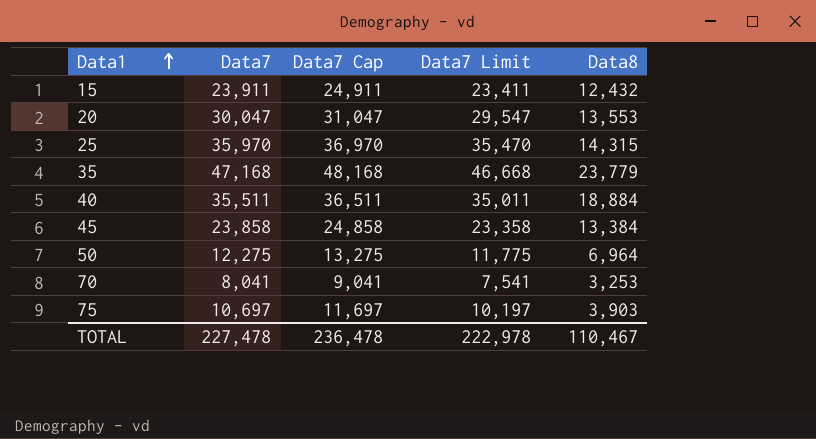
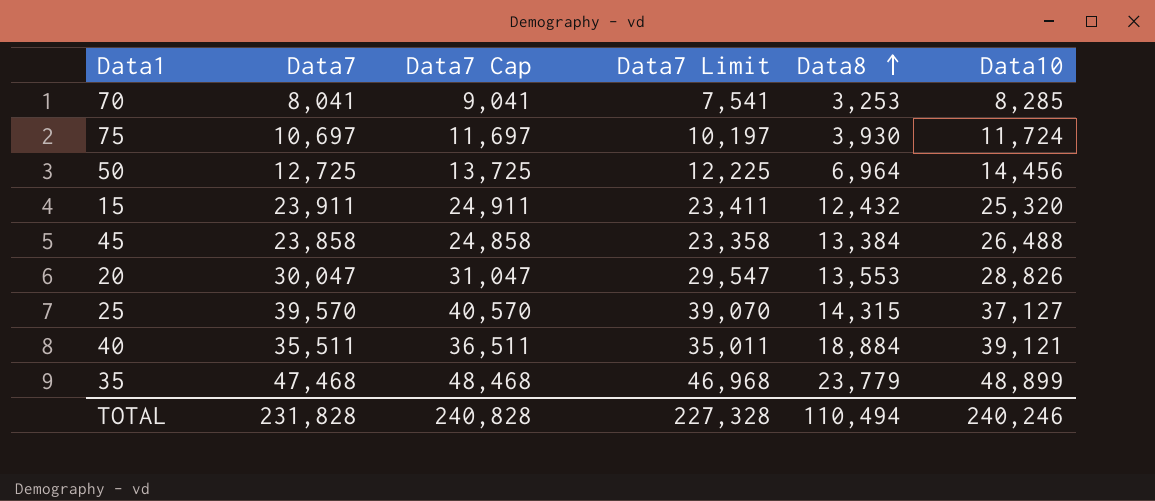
row order: Data1 ascending -> Data8 ascending
column Data10 | position: none -> 6
75 | Data8: 3,903 -> 3,930
50 | Data7: 12,275 -> 12,725
50 | Data7 Cap: 13,275 -> 13,725
50 | Data7 Limit: 11,775 -> 12,225
25 | Data7: 35,970 -> 39,570
25 | Data7 Cap: 36,970 -> 40,570
25 | Data7 Limit: 35,470 -> 39,070
35 | Data7: 47,168 -> 47,468
35 | Data7 Cap: 48,168 -> 48,468
35 | Data7 Limit: 46,668 -> 46,968
TOTAL | Data7: 227,478 -> 231,828
TOTAL | Data7 Cap: 236,478 -> 240,828
TOTAL | Data7 Limit: 222,978 -> 227,328
TOTAL | Data8: 110,467 -> 110,494

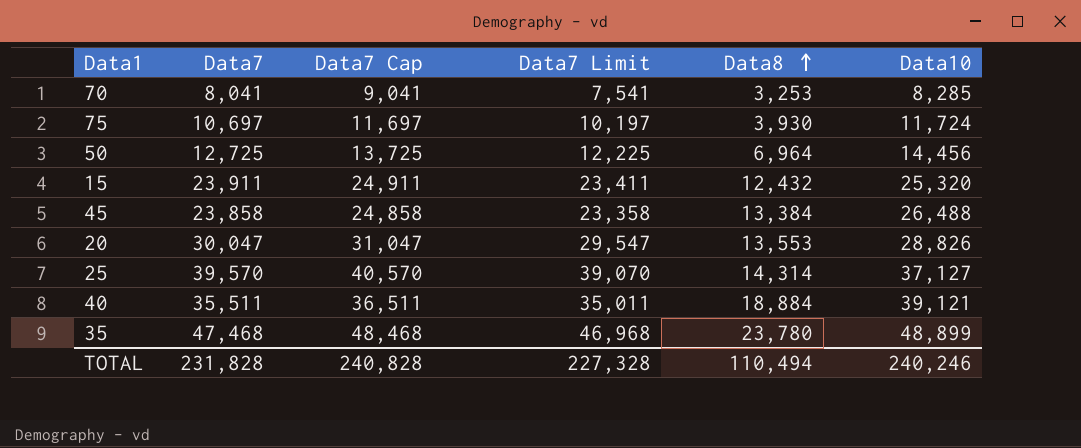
25 | Data8: 14,315 -> 14,314
35 | Data8: 23,779 -> 23,780

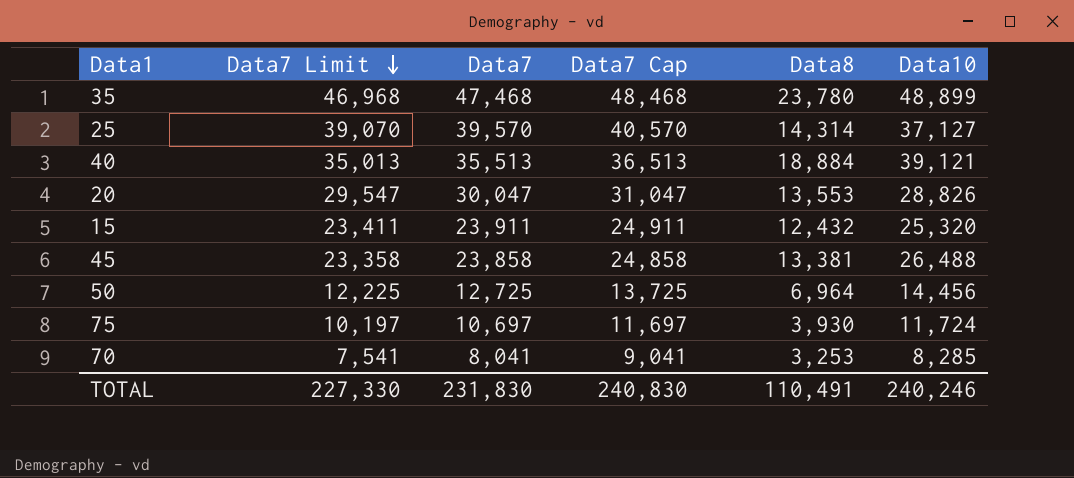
row order: Data8 ascending -> Data7 Limit descending
column Data7 Limit | position: 4 -> 2
40 | Data7 Limit: 35,011 -> 35,013
40 | Data7: 35,511 -> 35,513
40 | Data7 Cap: 36,511 -> 36,513
45 | Data8: 13,384 -> 13,381
TOTAL | Data7 Limit: 227,328 -> 227,330
TOTAL | Data7: 231,828 -> 231,830
TOTAL | Data7 Cap: 240,828 -> 240,830
TOTAL | Data8: 110,494 -> 110,491

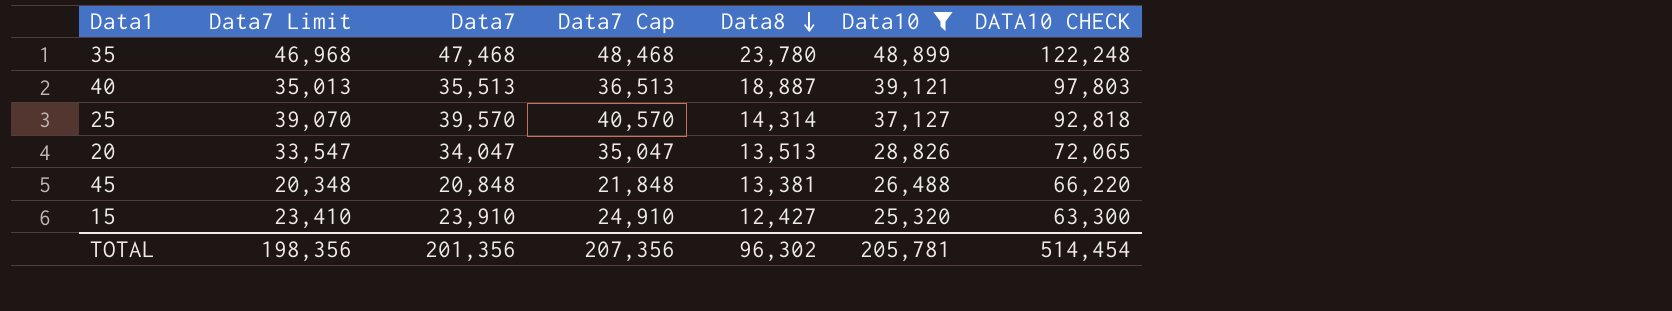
filter: none -> Data10 >= 25,320
row order: Data7 Limit descending -> Data8 descending
column DATA10 CHECK | formula: none -> [Data10] * 2.5
40 | Data8: 18,884 -> 18,887
20 | Data7 Limit: 29,547 -> 33,547
20 | Data7: 30,047 -> 34,047
20 | Data7 Cap: 31,047 -> 35,047
20 | Data8: 13,553 -> 13,513
45 | Data7 Limit: 23,358 -> 20,348
45 | Data7: 23,858 -> 20,848
45 | Data7 Cap: 24,858 -> 21,848
15 | Data7 Limit: 23,411 -> 23,410
15 | Data7: 23,911 -> 23,910
15 | Data7 Cap: 24,911 -> 24,910
15 | Data8: 12,432 -> 12,427
TOTAL | Data7 Limit: 227,330 -> 198,356
TOTAL | Data7: 231,830 -> 201,356
TOTAL | Data7 Cap: 240,830 -> 207,356
TOTAL | Data8: 110,491 -> 96,302
TOTAL | Data10: 240,246 -> 205,781

